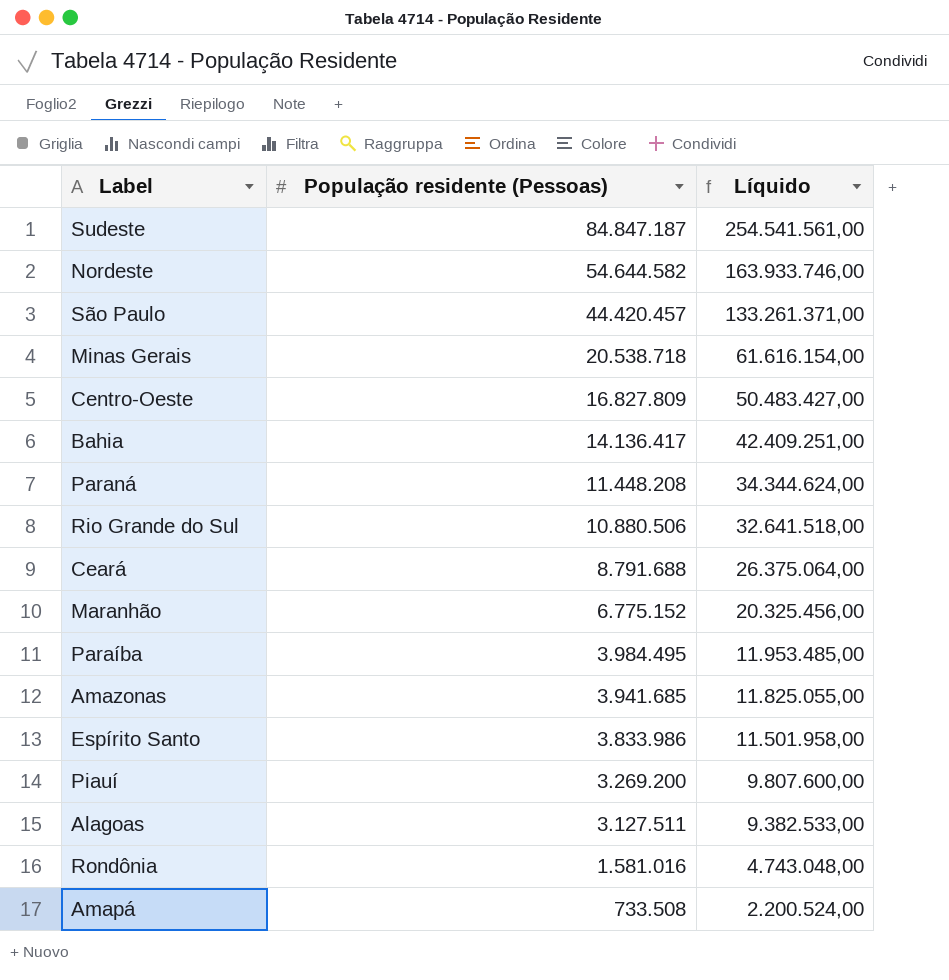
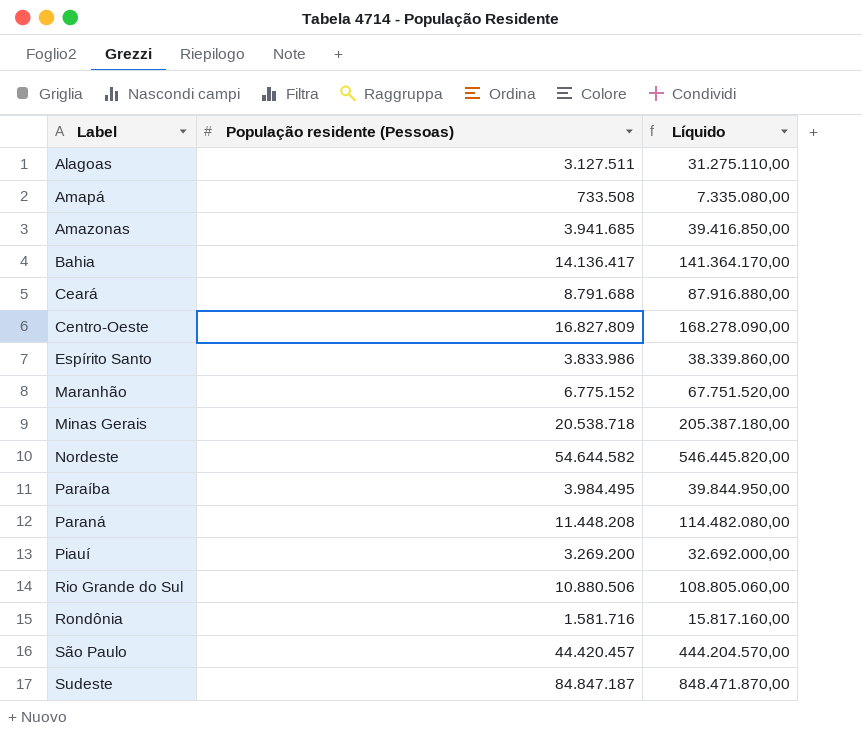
row order: População residente (Pessoas) descending -> Label ascending
column Líquido | formula: [População residente (Pessoas)] * 3 -> [População residente (Pessoas)] * 10
Rondônia | População residente (Pessoas): 1.581.016 -> 1.581.716

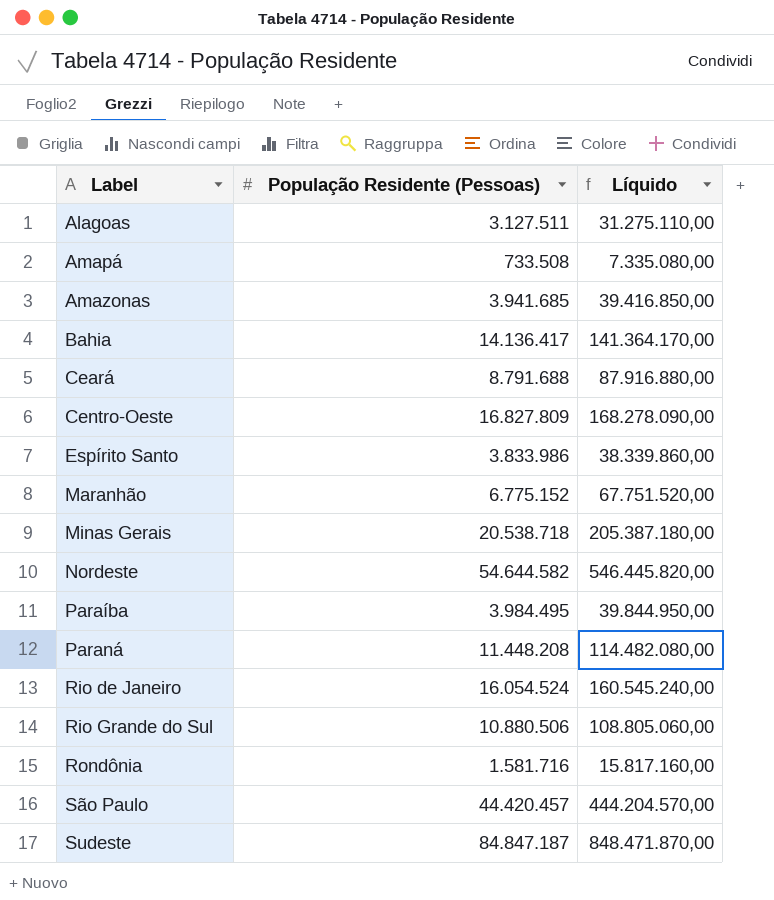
column name: População residente (Pessoas) -> População Residente (Pessoas)
row Piauí: 3.269.200 | 32.692.000,00 -> none
row Rio de Janeiro: none -> 16.054.524 | 160.545.240,00

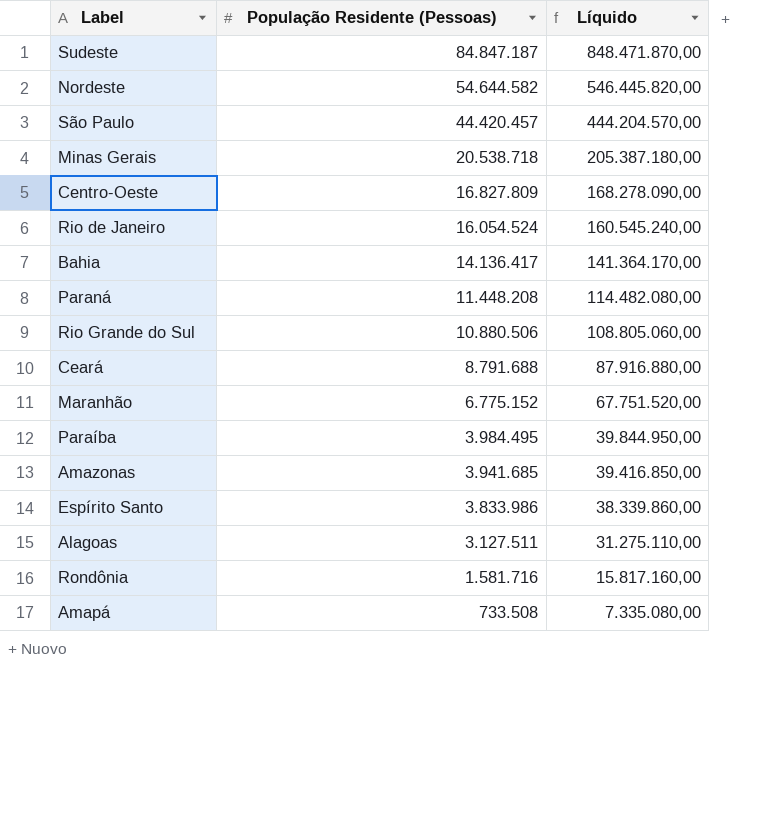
row order: Label ascending -> População Residente (Pessoas) descending

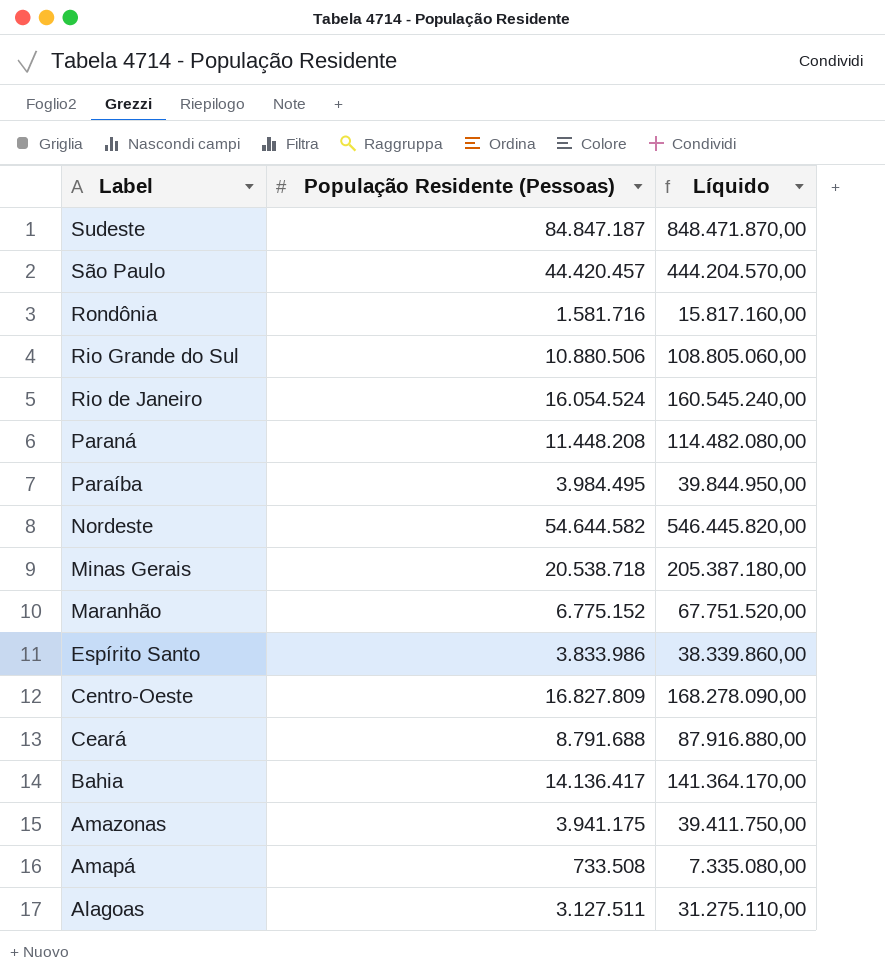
row order: População Residente (Pessoas) descending -> Label descending
Amazonas | População Residente (Pessoas): 3.941.685 -> 3.941.175
Amazonas | Líquido: 39.416.850,00 -> 39.411.750,00

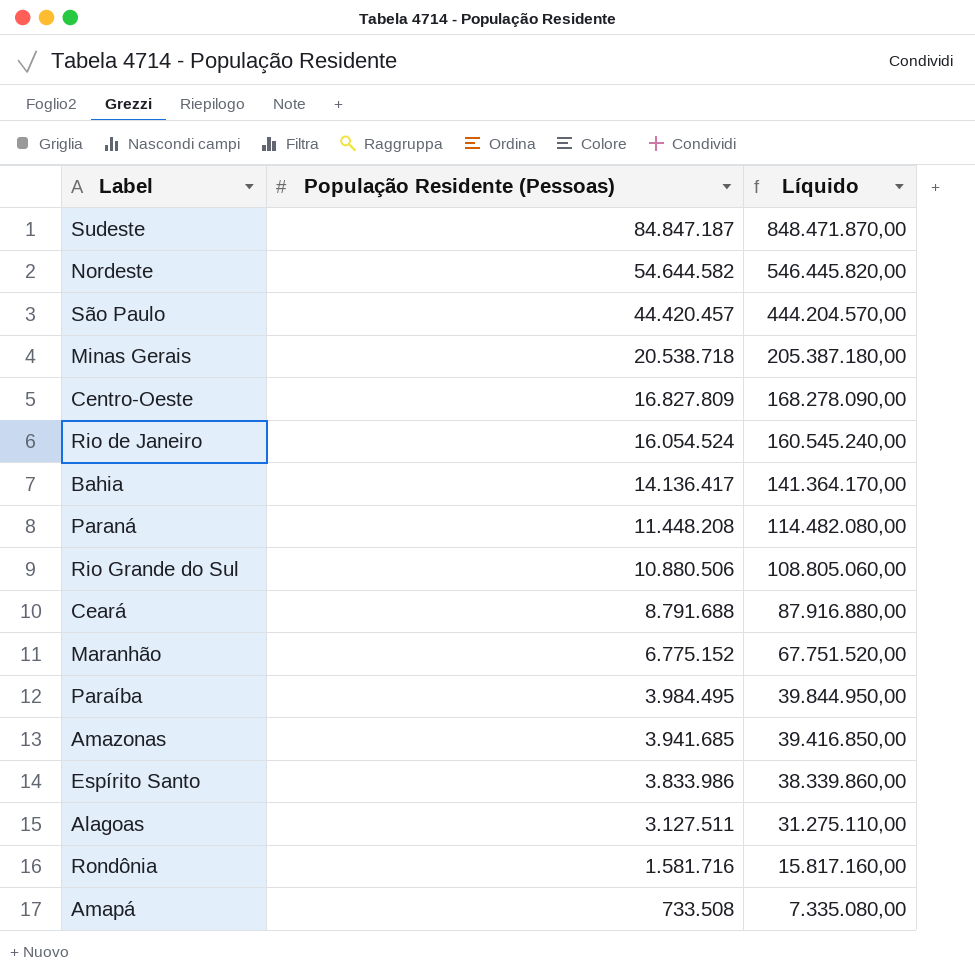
row order: Label descending -> População Residente (Pessoas) descending
Amazonas | População Residente (Pessoas): 3.941.175 -> 3.941.685
Amazonas | Líquido: 39.411.750,00 -> 39.416.850,00

